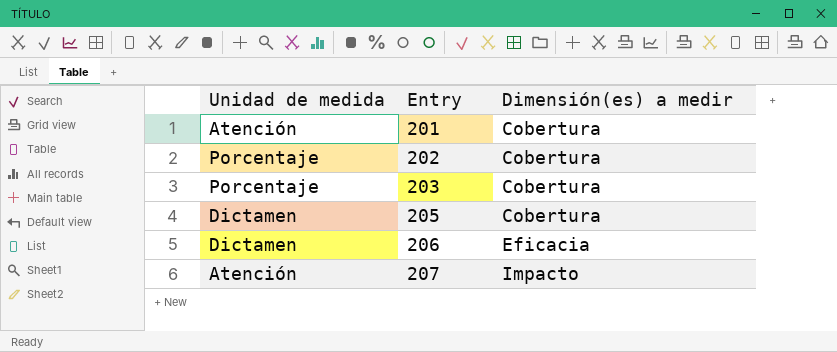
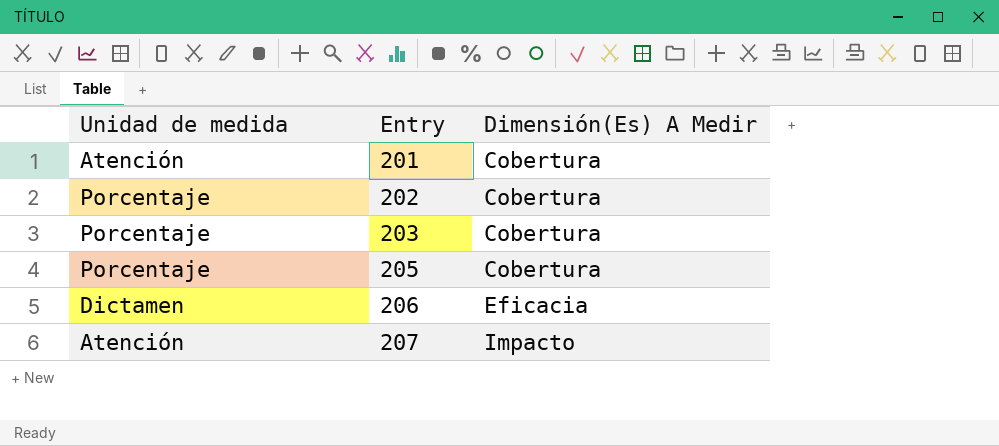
column name: Dimensión(es) a medir -> Dimensión(Es) A Medir
205 | Unidad de medida: Dictamen -> Porcentaje

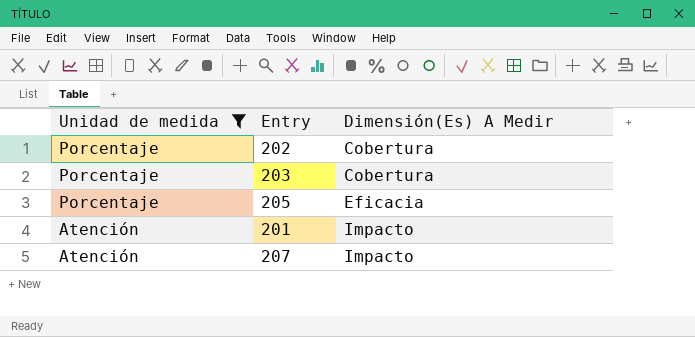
filter: none -> Unidad de medida != Dictamen
row order: Entry ascending -> Unidad de medida descending
205 | Dimensión(Es) A Medir: Cobertura -> Eficacia
201 | Dimensión(Es) A Medir: Cobertura -> Impacto

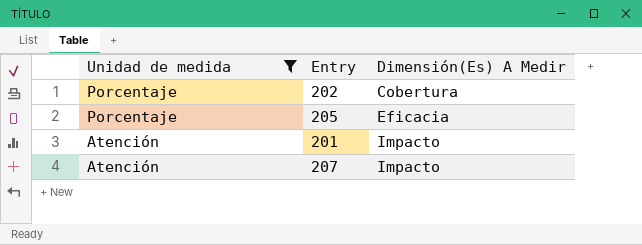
row 203: Porcentaje | Cobertura -> none

